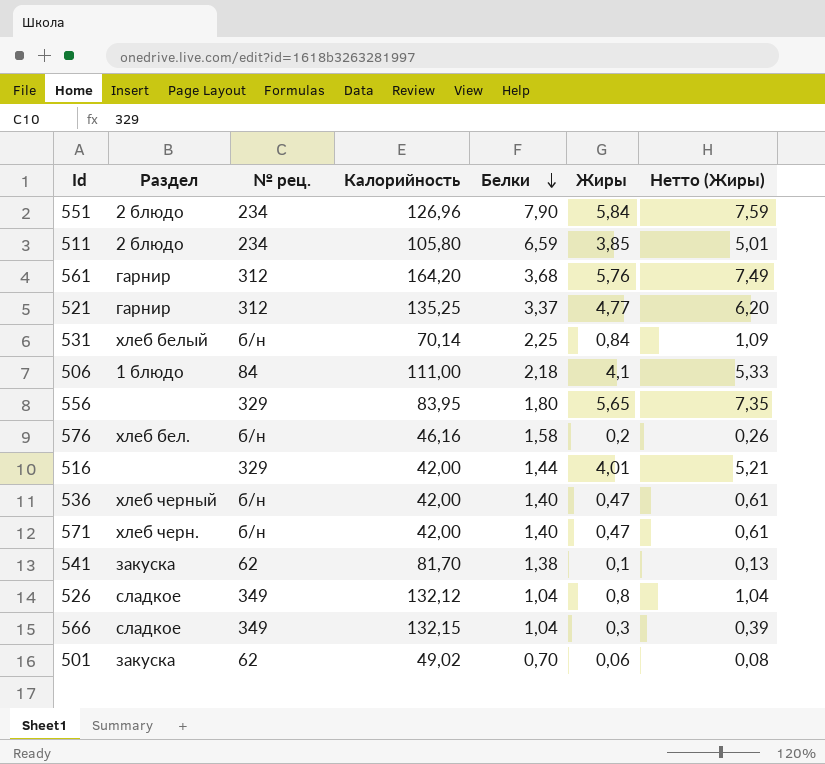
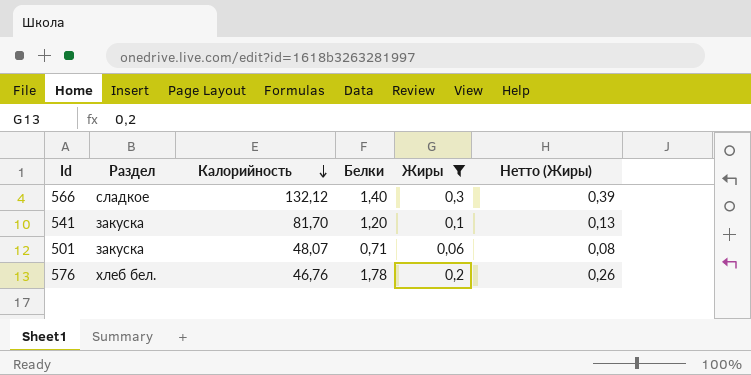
filter: none -> Жиры <= 0,3
row order: Белки descending -> Калорийность descending
column № рец. | position: 3 -> none
566 | Калорийность: 132,15 -> 132,12
566 | Белки: 1,04 -> 1,40
541 | Белки: 1,38 -> 1,20
501 | Калорийность: 49,02 -> 48,07
501 | Белки: 0,70 -> 0,71
576 | Калорийность: 46,16 -> 46,76
576 | Белки: 1,58 -> 1,78

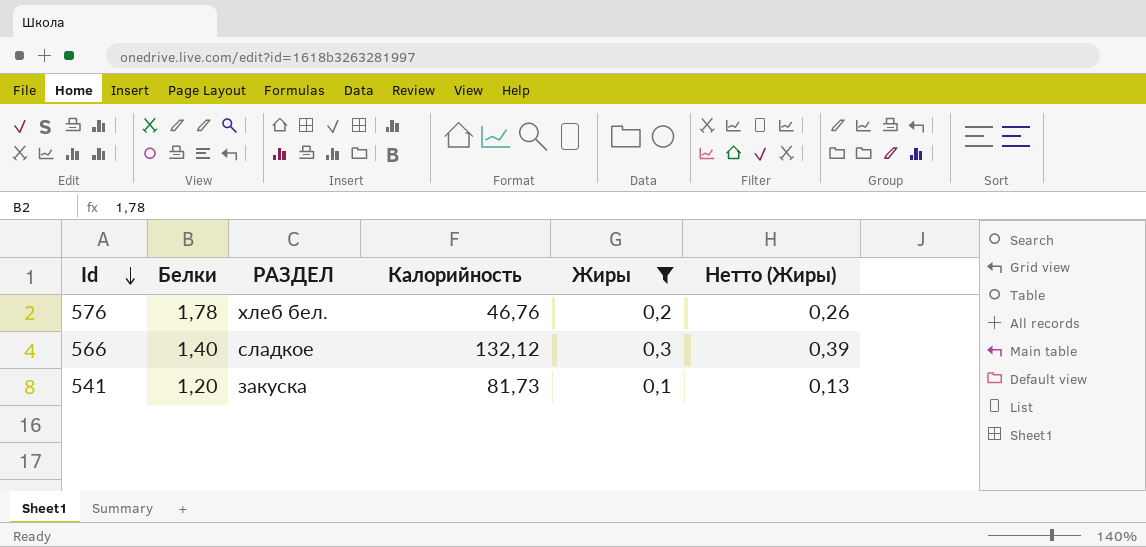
row order: Калорийность descending -> Id descending
column Белки | position: 4 -> 2
column name: Раздел -> РАЗДЕЛ
row 501: закуска | 48,07 | 0,71 | 0,06 | 0,08 -> none
541 | Калорийность: 81,70 -> 81,73

